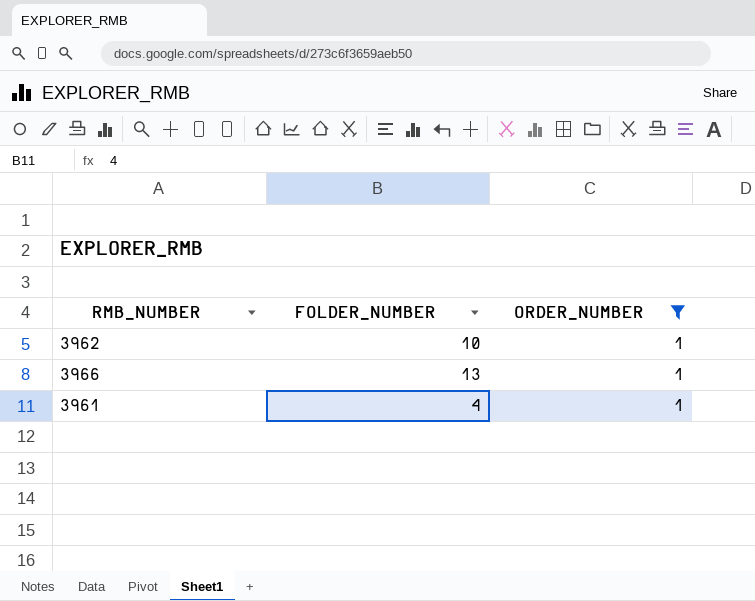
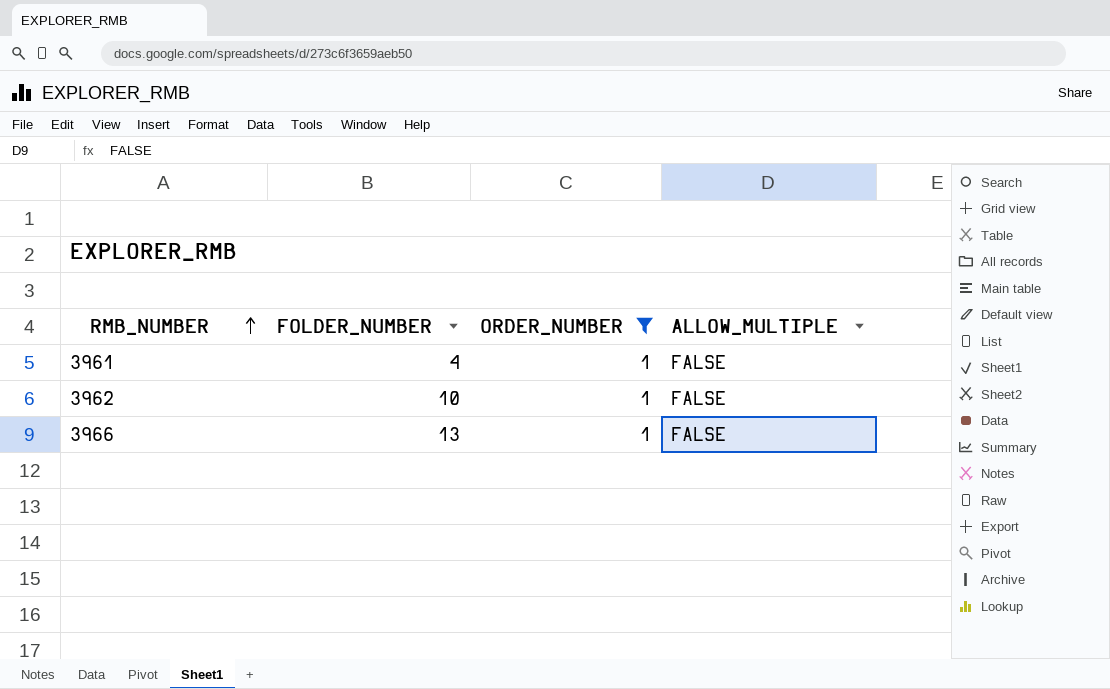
row order: none -> RMB_NUMBER ascending
column ALLOW_MULTIPLE | position: none -> 4

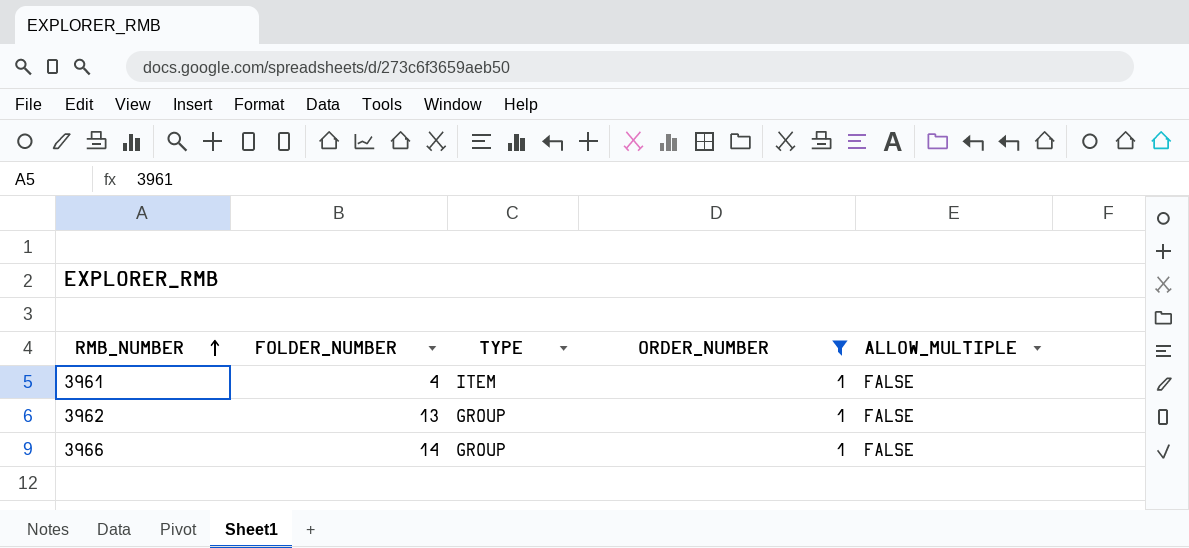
column TYPE | position: none -> 3
3962 | FOLDER_NUMBER: 10 -> 13
3966 | FOLDER_NUMBER: 13 -> 14

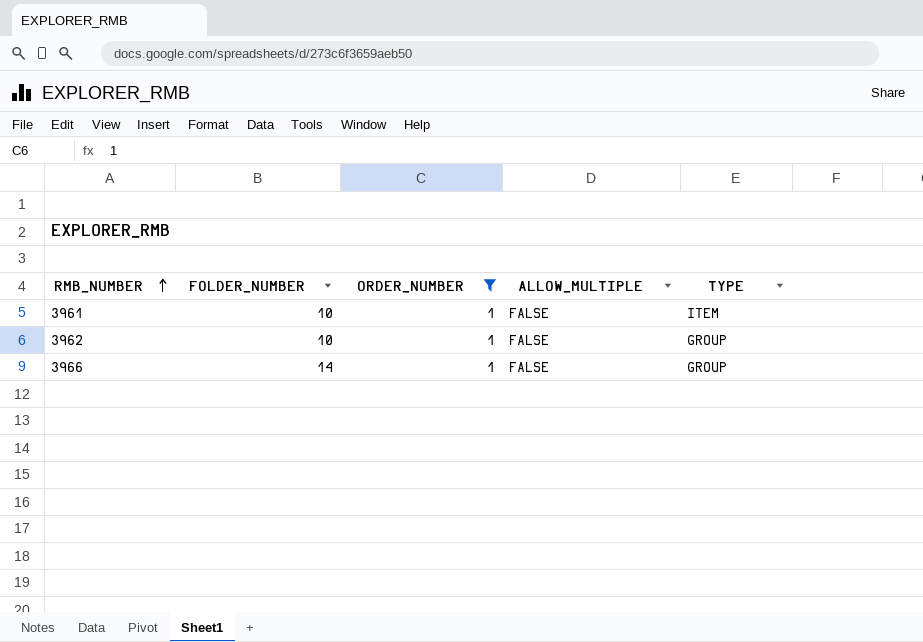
column TYPE | position: 3 -> 5
3961 | FOLDER_NUMBER: 4 -> 10
3962 | FOLDER_NUMBER: 13 -> 10

